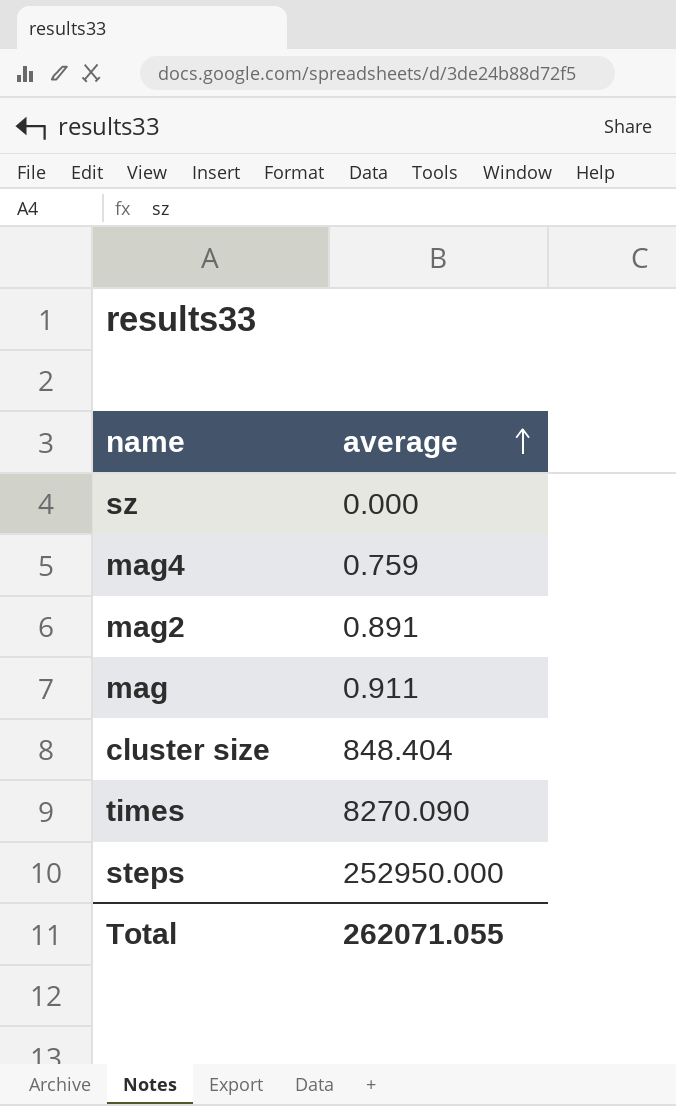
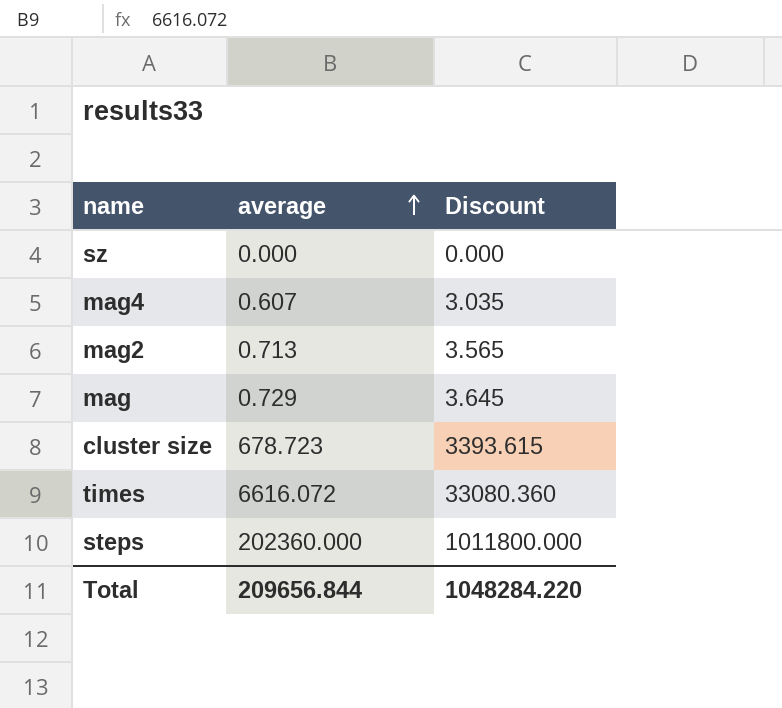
column Discount | formula: none -> [average] * 5
mag4 | average: 0.759 -> 0.607
mag2 | average: 0.891 -> 0.713
mag | average: 0.911 -> 0.729
cluster size | average: 848.404 -> 678.723
times | average: 8270.090 -> 6616.072
steps | average: 252950.000 -> 202360.000
Total | average: 262071.055 -> 209656.844

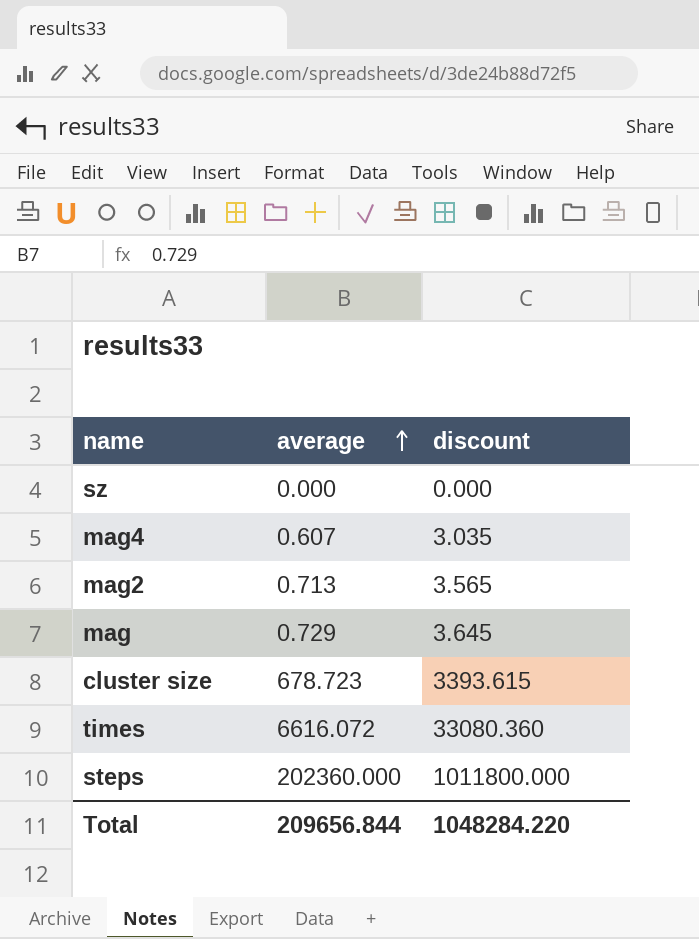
column name: Discount -> discount

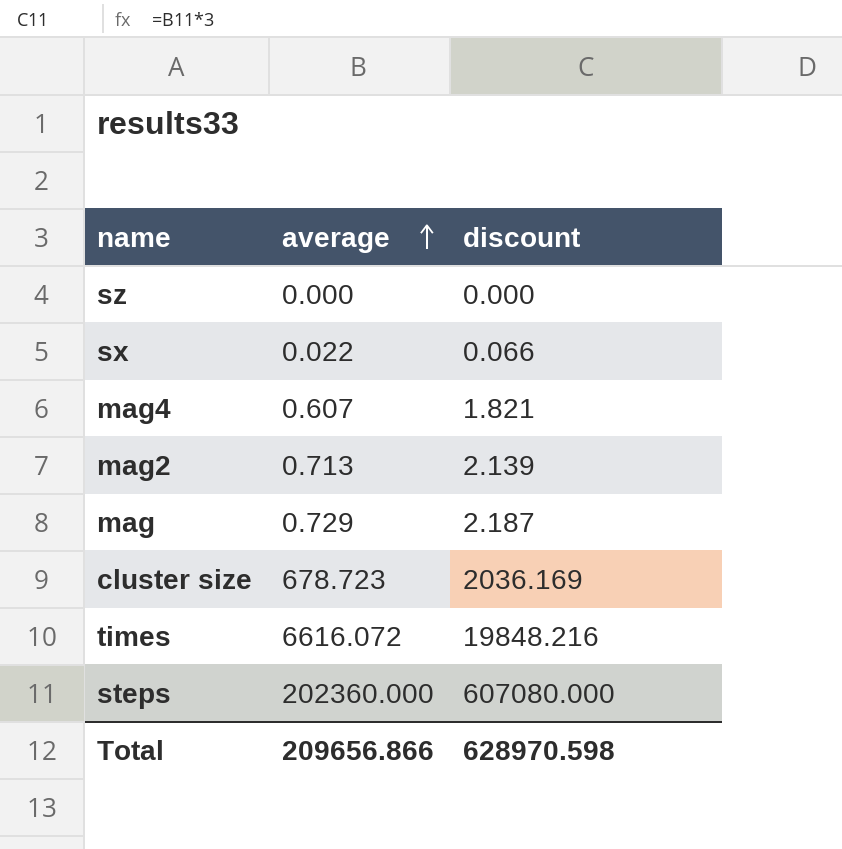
column discount | formula: [average] * 5 -> [average] * 3
row sx: none -> 0.022 | 0.066
Total | average: 209656.844 -> 209656.866
Total | discount: 1048284.220 -> 628970.598

